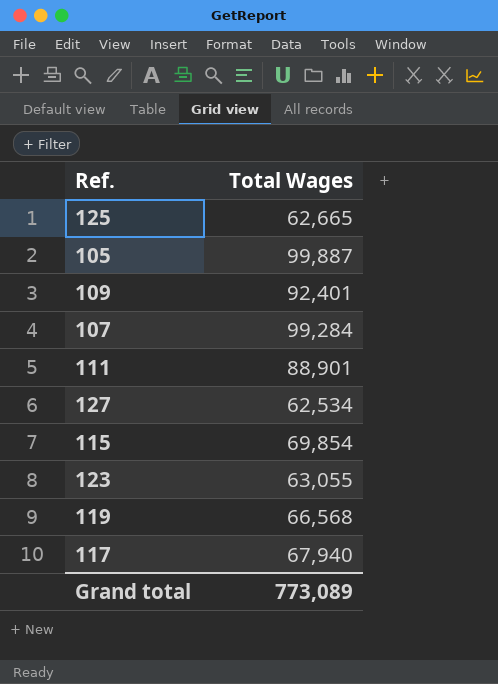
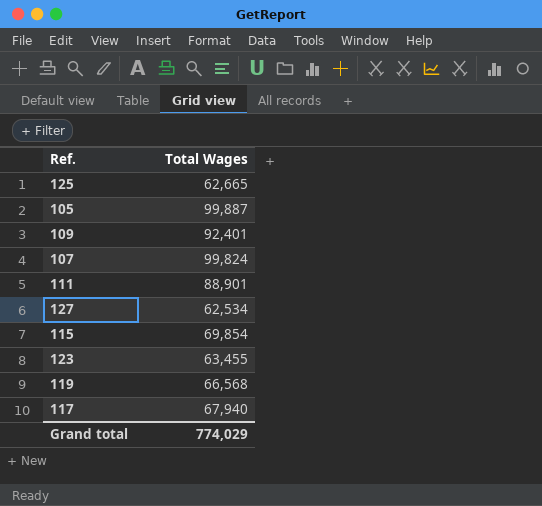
107 | Total Wages: 99,284 -> 99,824
123 | Total Wages: 63,055 -> 63,455
Grand total | Total Wages: 773,089 -> 774,029

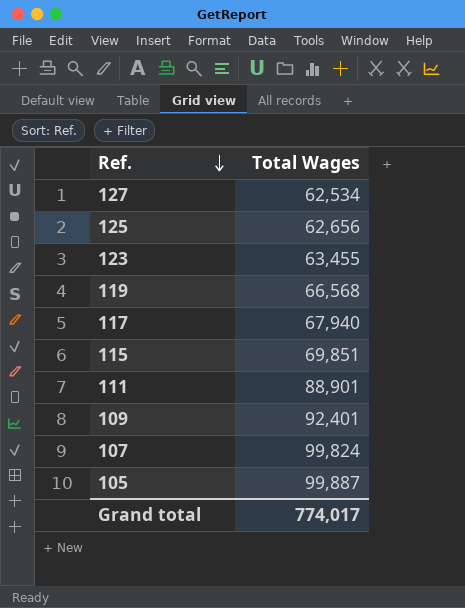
row order: none -> Ref. descending
125 | Total Wages: 62,665 -> 62,656
115 | Total Wages: 69,854 -> 69,851
Grand total | Total Wages: 774,029 -> 774,017

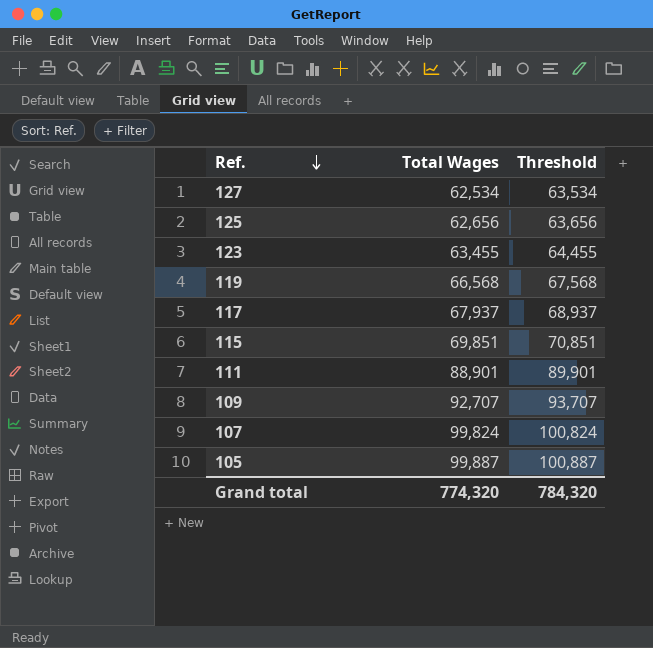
column Threshold | formula: none -> [Total Wages] + 1000
117 | Total Wages: 67,940 -> 67,937
109 | Total Wages: 92,401 -> 92,707
Grand total | Total Wages: 774,017 -> 774,320

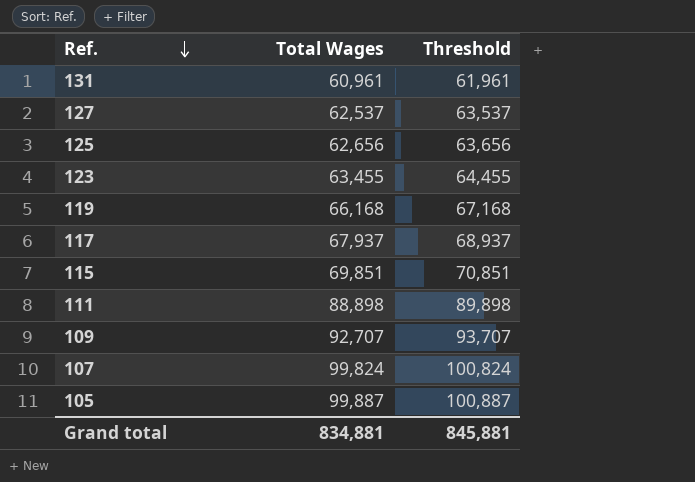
row 131: none -> 60,961 | 61,961
127 | Total Wages: 62,534 -> 62,537
127 | Threshold: 63,534 -> 63,537
119 | Total Wages: 66,568 -> 66,168
119 | Threshold: 67,568 -> 67,168
111 | Total Wages: 88,901 -> 88,898
111 | Threshold: 89,901 -> 89,898
Grand total | Total Wages: 774,320 -> 834,881
Grand total | Threshold: 784,320 -> 845,881

